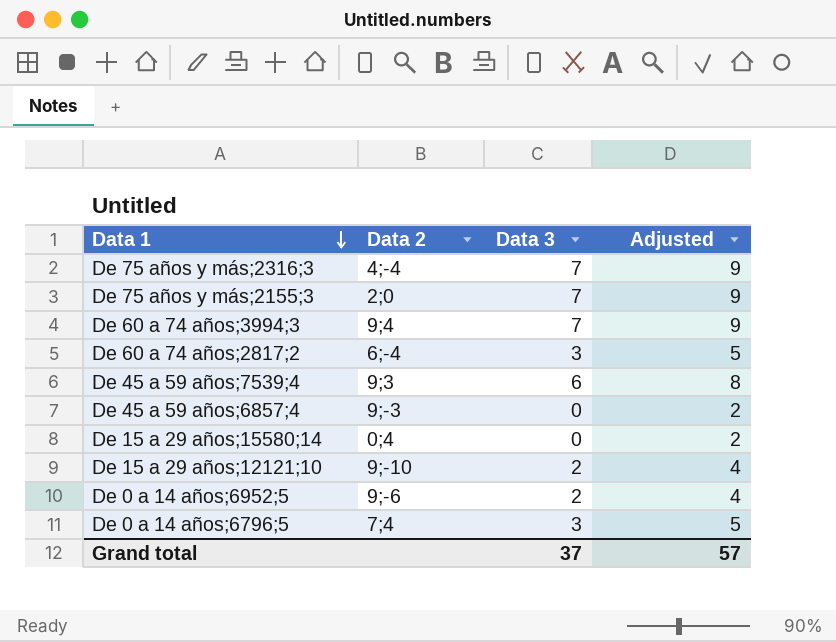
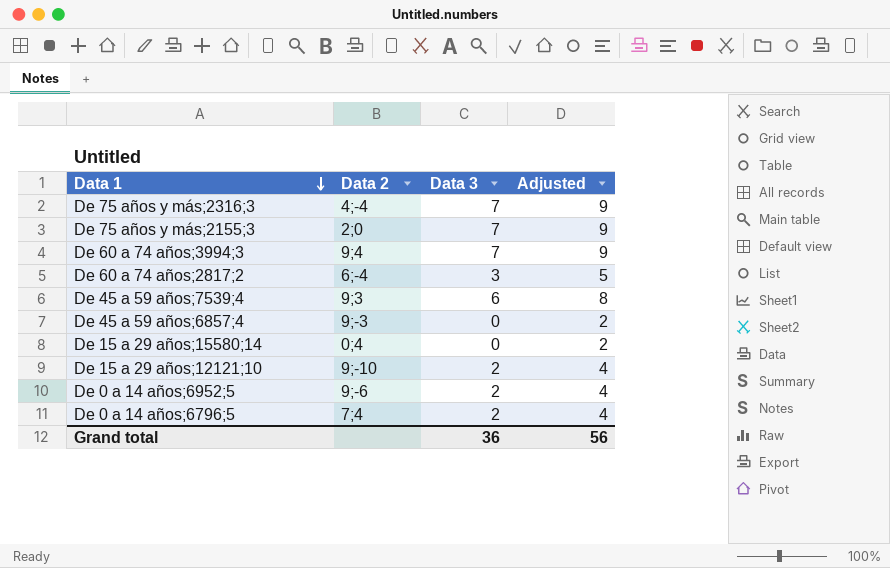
De 0 a 14 años;6796;5 | Data 3: 3 -> 2
De 0 a 14 años;6796;5 | Adjusted: 5 -> 4
Grand total | Data 3: 37 -> 36
Grand total | Adjusted: 57 -> 56

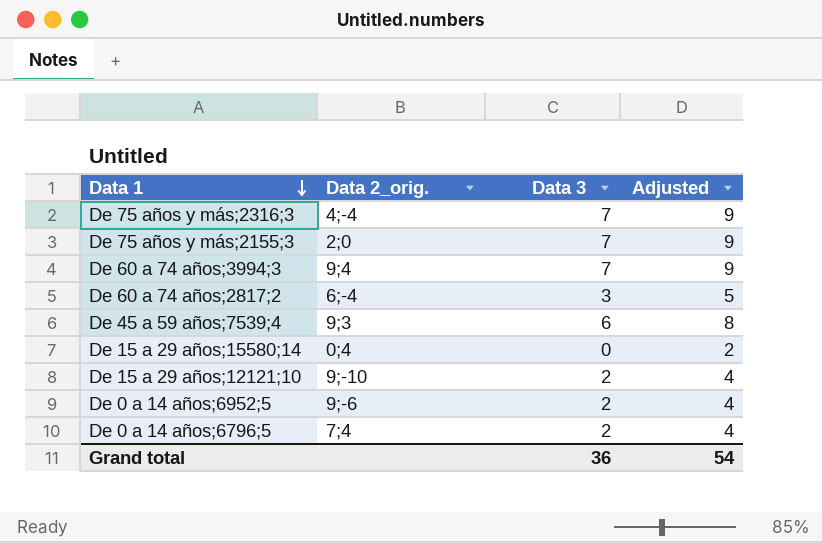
column name: Data 2 -> Data 2_orig.
row De 45 a 59 años;6857;4: 9;-3 | 0 | 2 -> none
Grand total | Adjusted: 56 -> 54

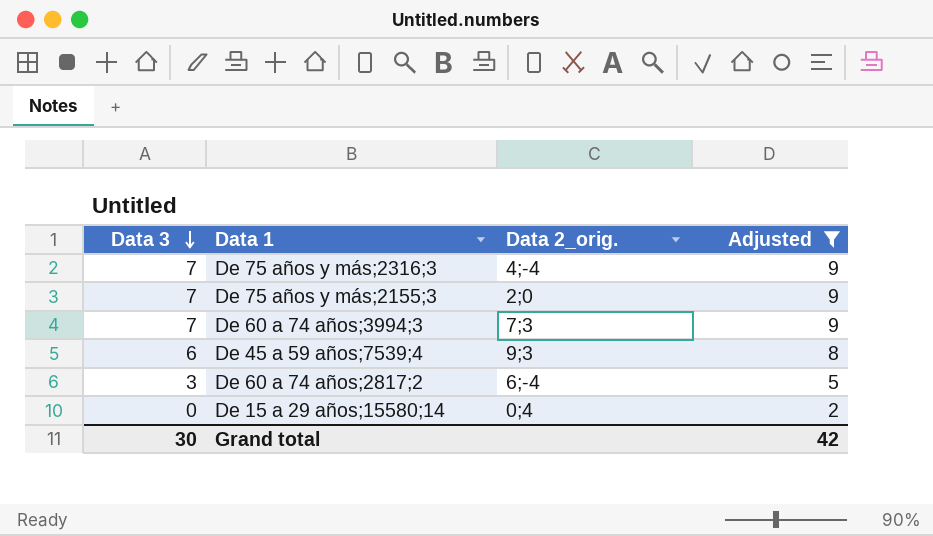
filter: none -> Adjusted != 4
row order: Data 1 descending -> Data 3 descending
column Data 3 | position: 3 -> 1
De 60 a 74 años;3994;3 | Data 2_orig.: 9;4 -> 7;3
Grand total | Data 3: 36 -> 30
Grand total | Adjusted: 54 -> 42

